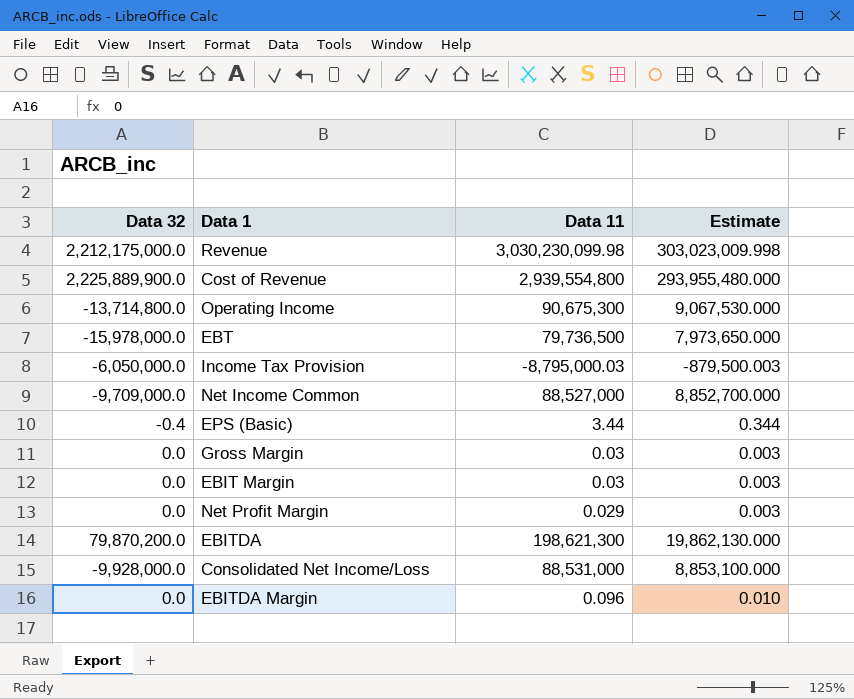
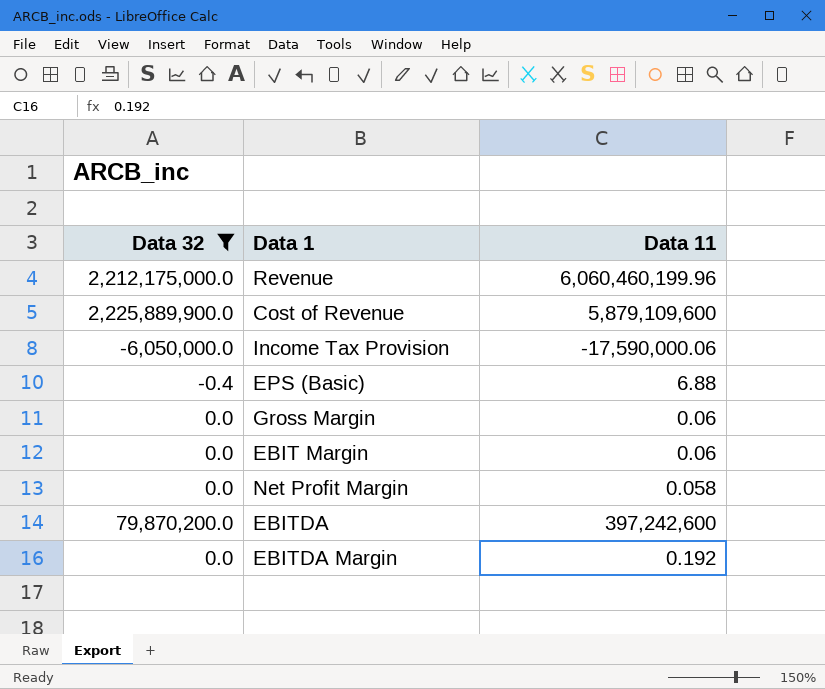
filter: none -> Data 32 >= -6,050,000.0
column Estimate | formula: [Data 11] * 0.1 -> none
Revenue | Data 11: 3,030,230,099.98 -> 6,060,460,199.96
Cost of Revenue | Data 11: 2,939,554,800 -> 5,879,109,600
Income Tax Provision | Data 11: -8,795,000.03 -> -17,590,000.06
EPS (Basic) | Data 11: 3.44 -> 6.88
Gross Margin | Data 11: 0.03 -> 0.06
EBIT Margin | Data 11: 0.03 -> 0.06
Net Profit Margin | Data 11: 0.029 -> 0.058
EBITDA | Data 11: 198,621,300 -> 397,242,600
EBITDA Margin | Data 11: 0.096 -> 0.192

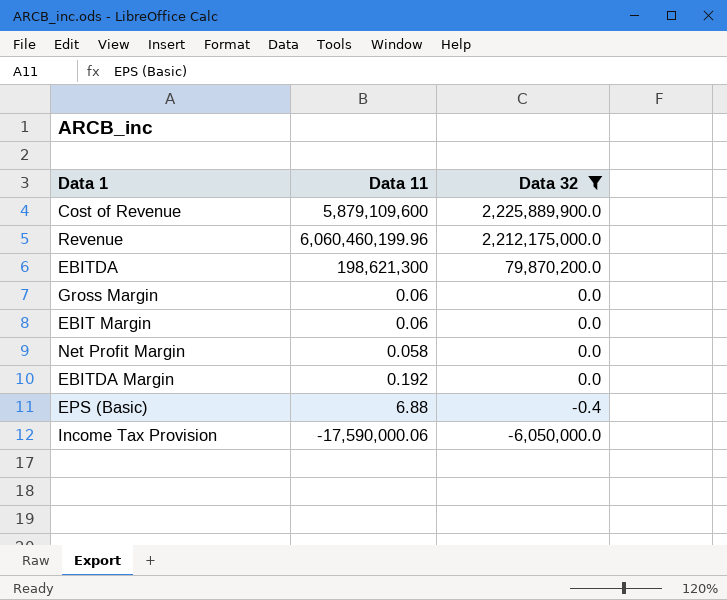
row order: none -> Data 32 descending
column Data 32 | position: 1 -> 3
EBITDA | Data 11: 397,242,600 -> 198,621,300

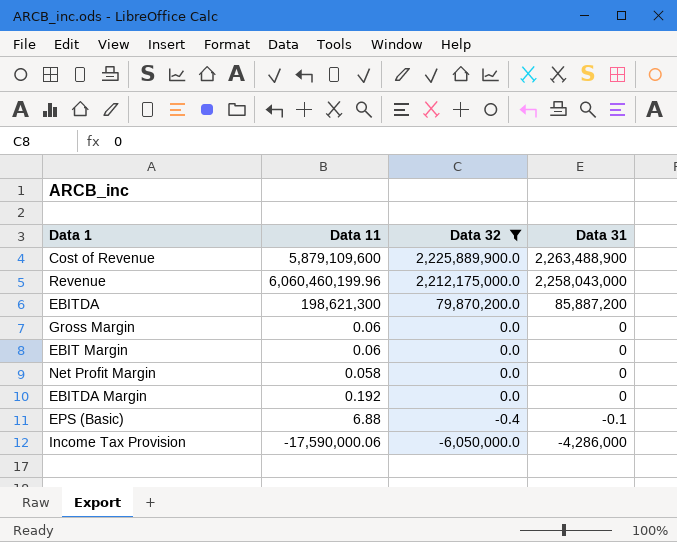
column Data 31 | position: none -> 4

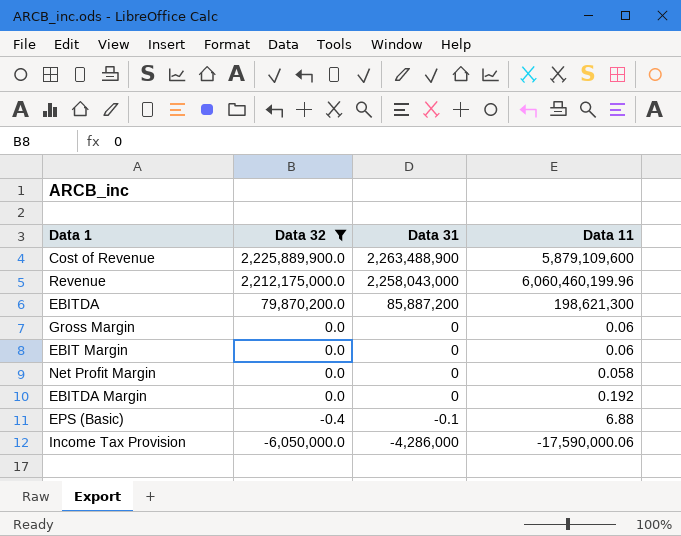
column Data 11 | position: 2 -> 4

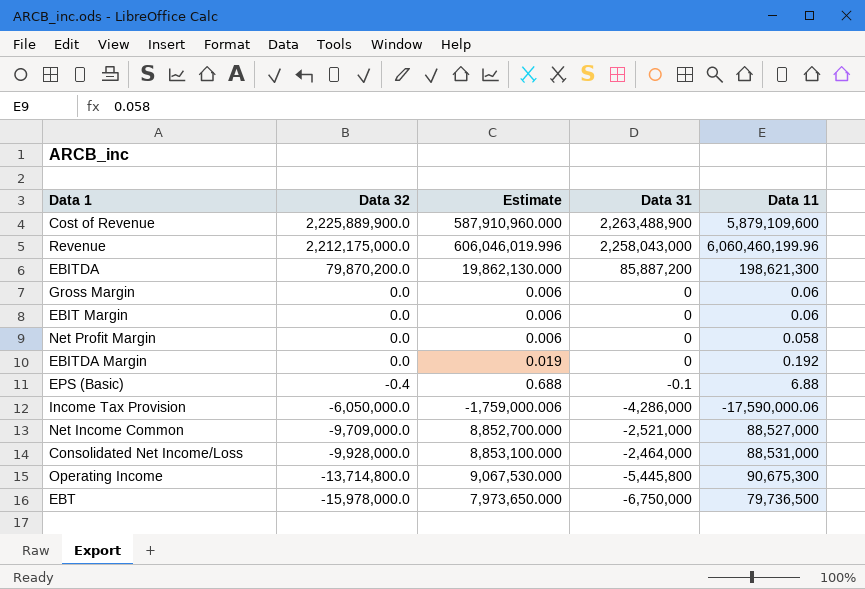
filter: Data 32 >= -6,050,000.0 -> none
column Estimate | formula: none -> [Data 11] * 0.1

